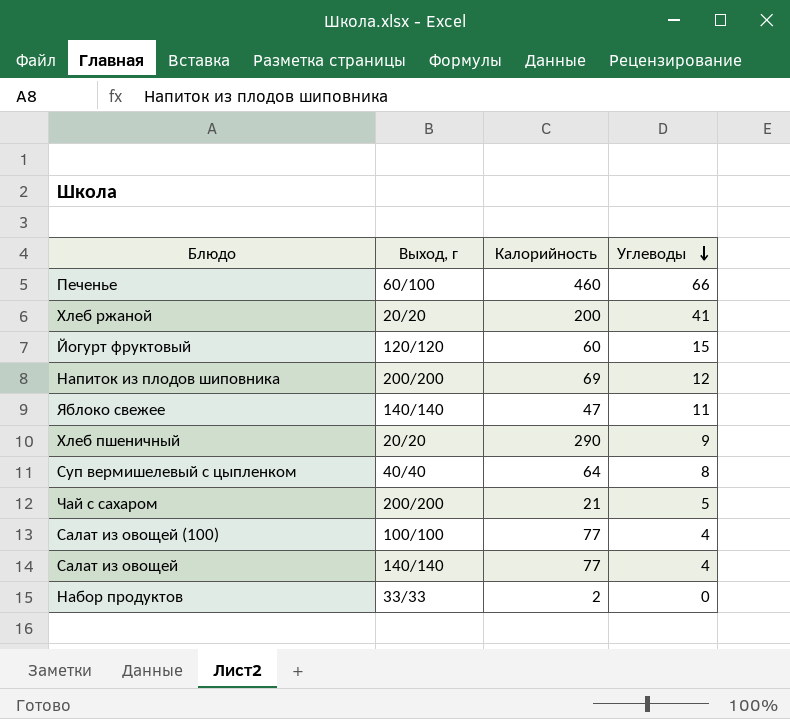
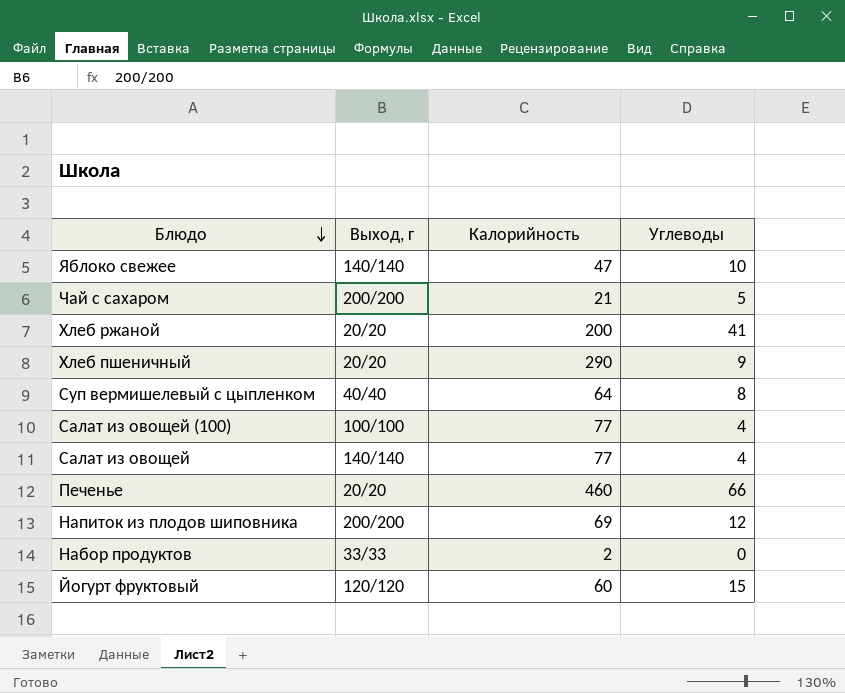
row order: Углеводы descending -> Блюдо descending
Яблоко свежее | Углеводы: 11 -> 10
Печенье | Выход, г: 60/100 -> 20/20

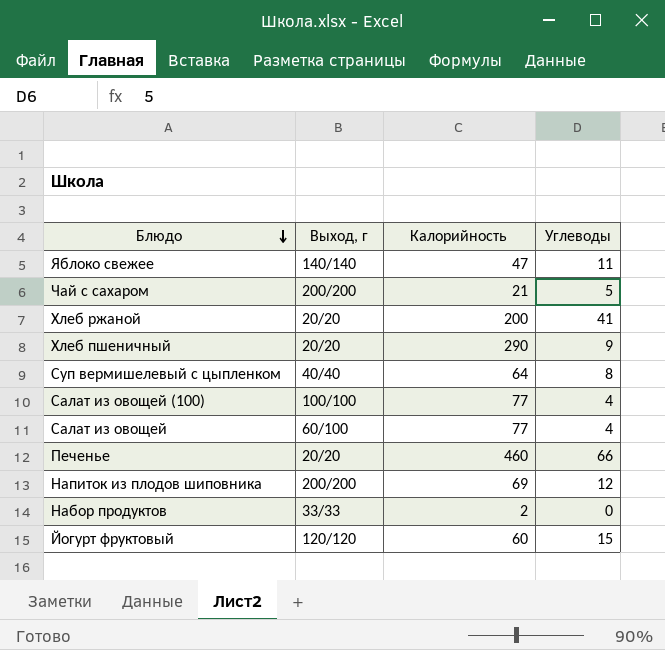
Яблоко свежее | Углеводы: 10 -> 11
Салат из овощей | Выход, г: 140/140 -> 60/100

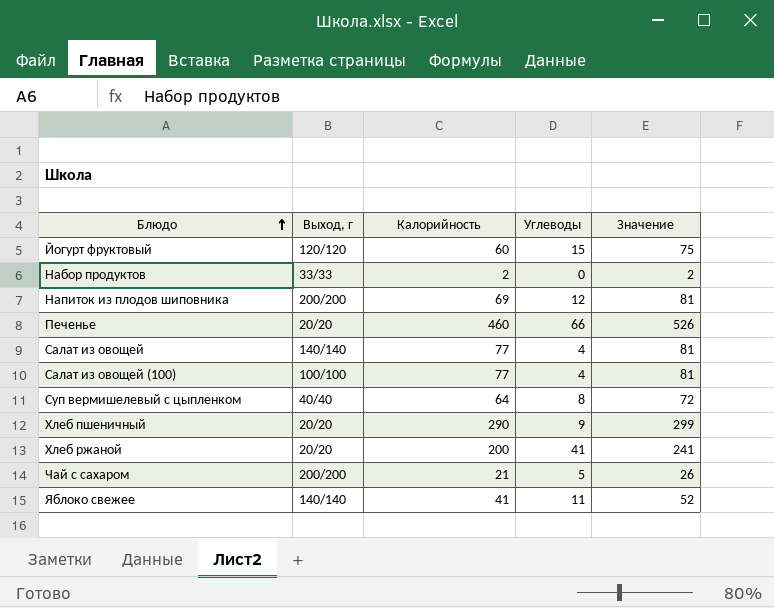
row order: Блюдо descending -> Блюдо ascending
column Значение | formula: none -> [Калорийность] + [Углеводы]
Салат из овощей | Выход, г: 60/100 -> 140/140
Яблоко свежее | Калорийность: 47 -> 41

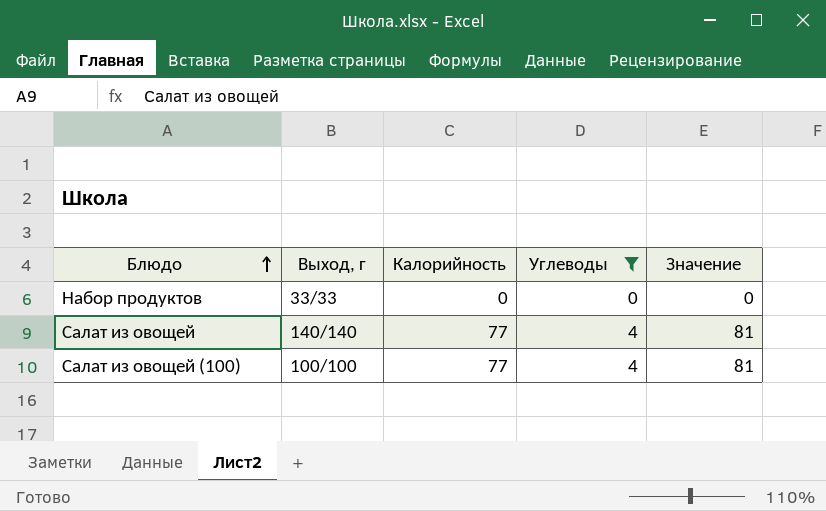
filter: none -> Углеводы <= 4
Набор продуктов | Калорийность: 2 -> 0
Набор продуктов | Значение: 2 -> 0

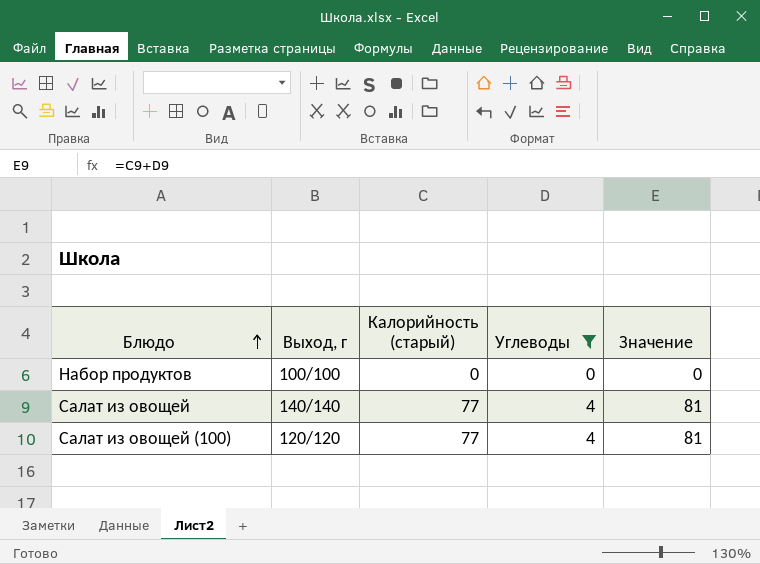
column name: Калорийность -> Калорийность (старый)
Набор продуктов | Выход, г: 33/33 -> 100/100
Салат из овощей (100) | Выход, г: 100/100 -> 120/120

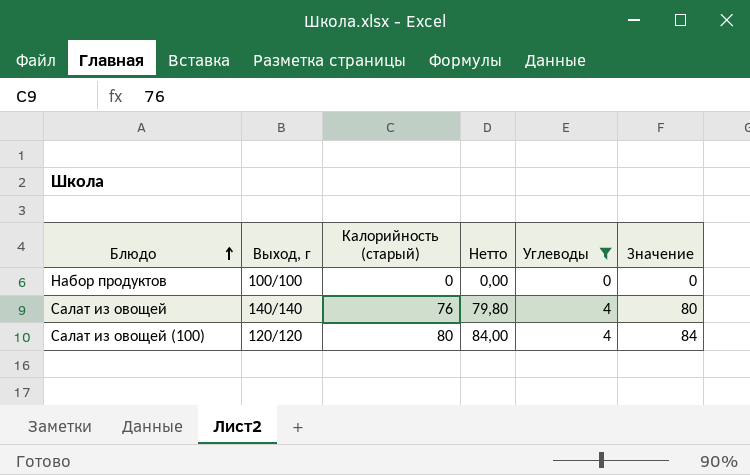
column Нетто | formula: none -> [Калорийность (старый)] * 1,05
Салат из овощей | Калорийность (старый): 77 -> 76
Салат из овощей | Значение: 81 -> 80
Салат из овощей (100) | Калорийность (старый): 77 -> 80
Салат из овощей (100) | Значение: 81 -> 84

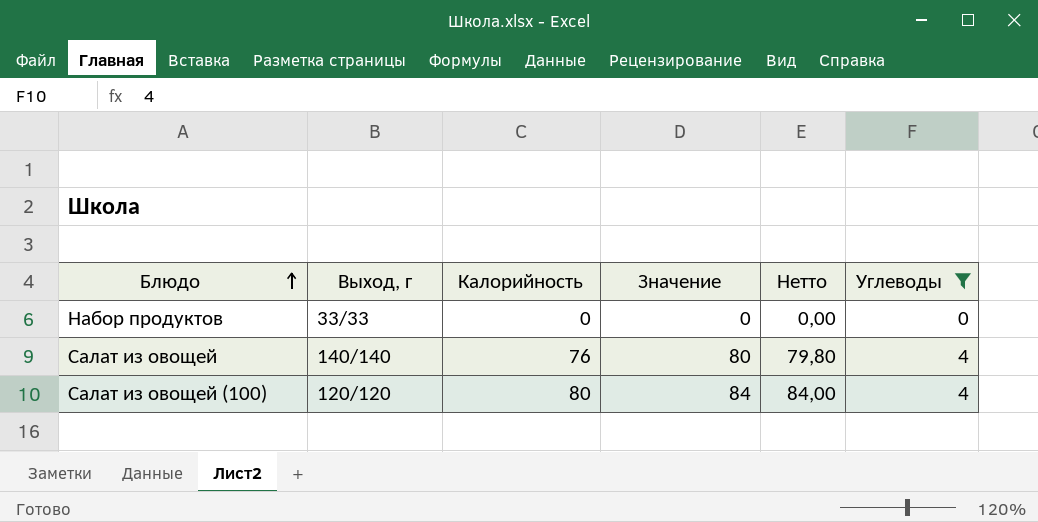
column name: Калорийность (старый) -> Калорийность
column Значение | position: 6 -> 4
Набор продуктов | Выход, г: 100/100 -> 33/33

